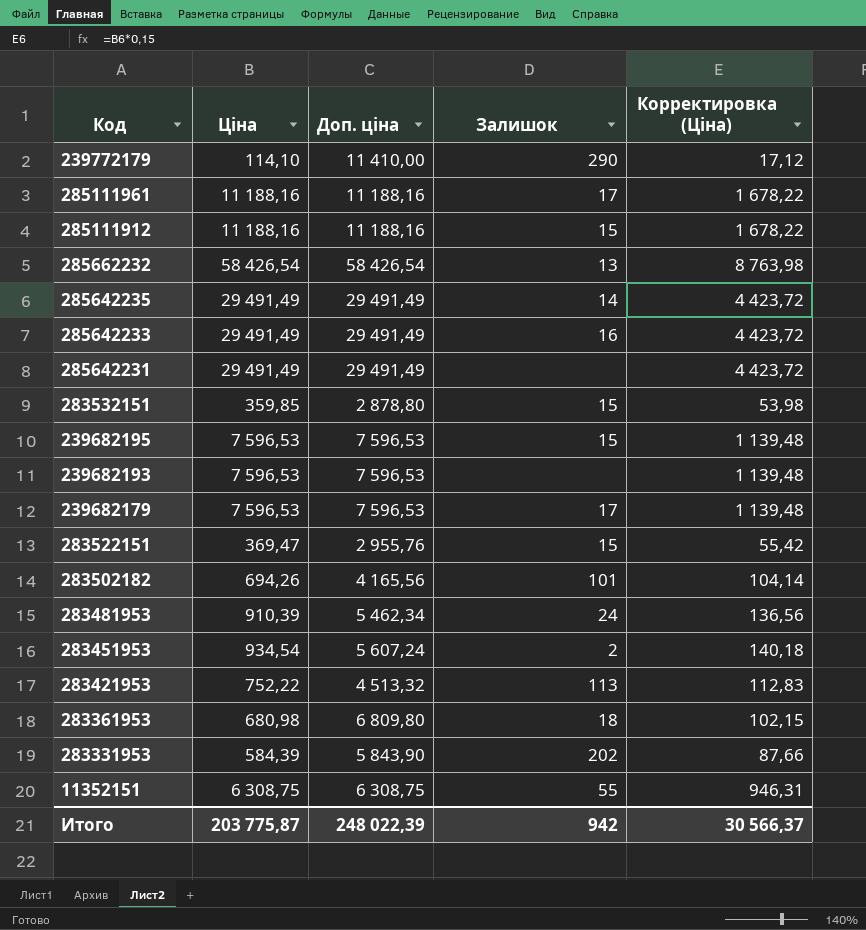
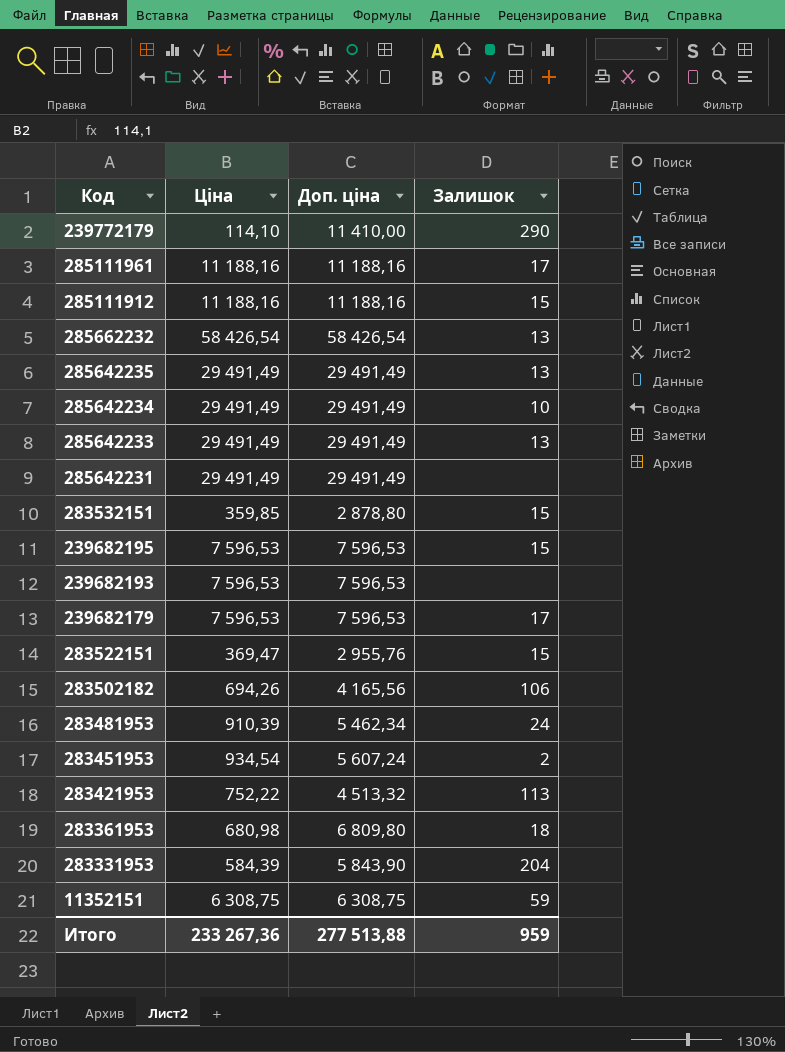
column Корректировка (Ціна) | formula: [Ціна] * 0,15 -> none
285642235 | Залишок: 14 -> 13
row 285642234: none -> 29 491,49 | 29 491,49 | 10
285642233 | Залишок: 16 -> 13
283502182 | Залишок: 101 -> 106
283331953 | Залишок: 202 -> 204
11352151 | Залишок: 55 -> 59
Итого | Ціна: 203 775,87 -> 233 267,36
Итого | Доп. ціна: 248 022,39 -> 277 513,88
Итого | Залишок: 942 -> 959

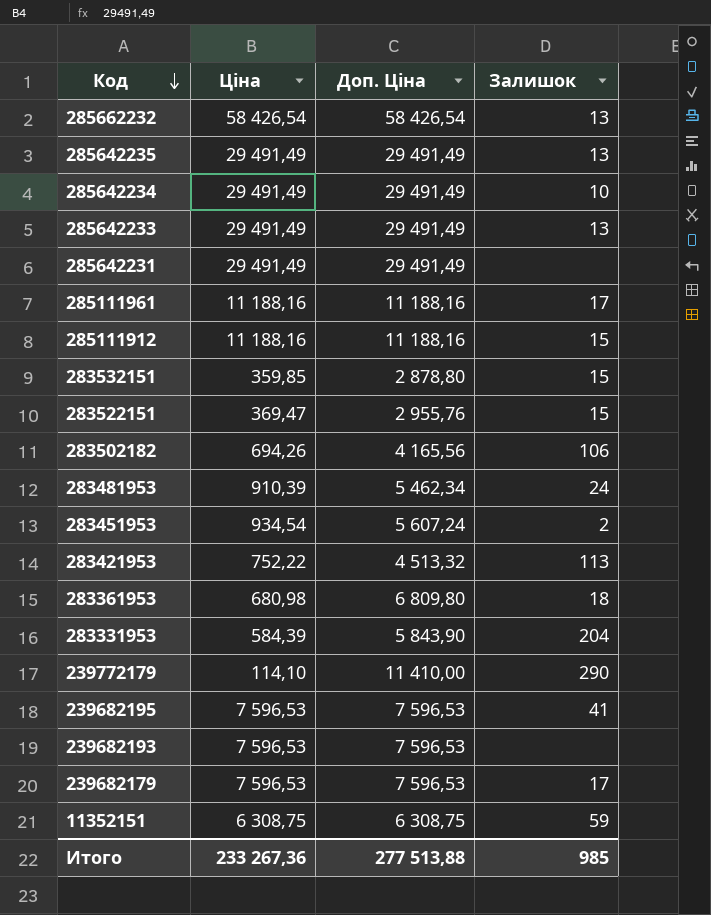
row order: none -> Код descending
column name: Доп. ціна -> Доп. Ціна
239682195 | Залишок: 15 -> 41
Итого | Залишок: 959 -> 985

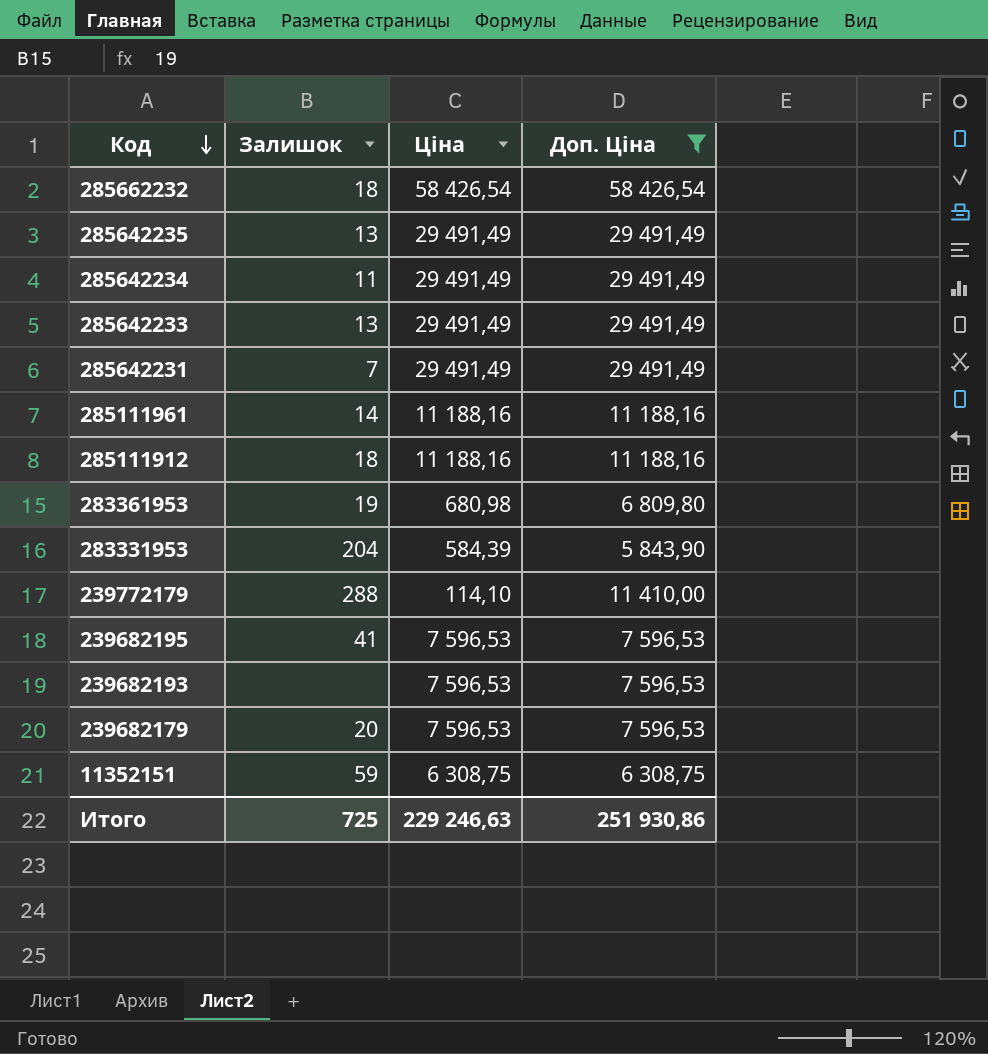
filter: none -> Доп. Ціна >= 5 843,90
column Залишок | position: 4 -> 2
285662232 | Залишок: 13 -> 18
285642234 | Залишок: 10 -> 11
285642231 | Залишок: none -> 7
285111961 | Залишок: 17 -> 14
285111912 | Залишок: 15 -> 18
283361953 | Залишок: 18 -> 19
239772179 | Залишок: 290 -> 288
239682179 | Залишок: 17 -> 20
Итого | Залишок: 985 -> 725
Итого | Ціна: 233 267,36 -> 229 246,63
Итого | Доп. Ціна: 277 513,88 -> 251 930,86

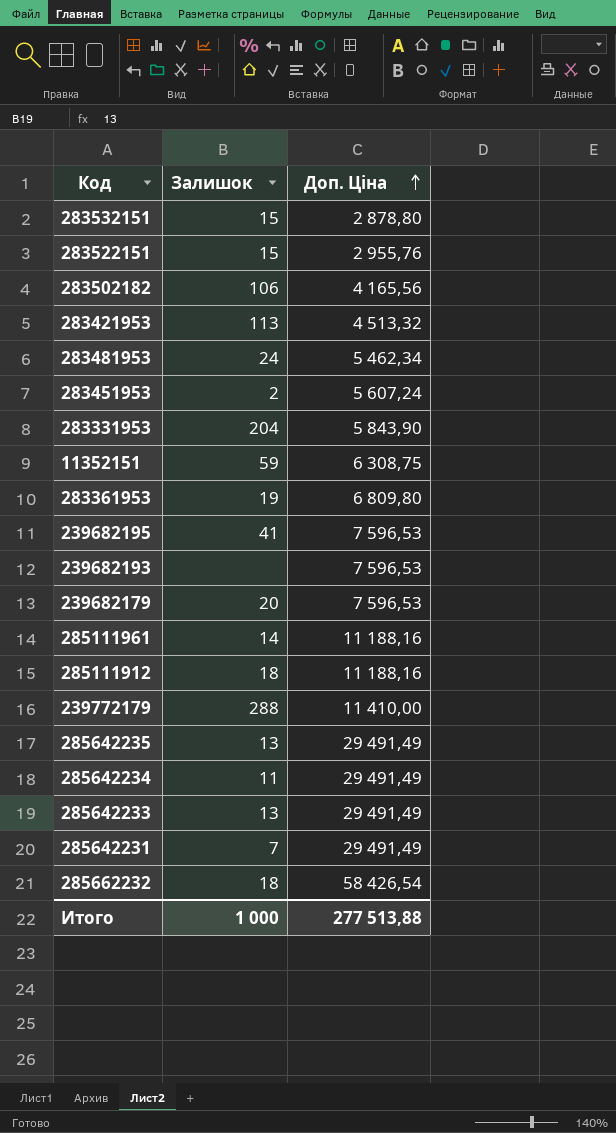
filter: Доп. Ціна >= 5 843,90 -> none
row order: Код descending -> Доп. Ціна ascending
column Ціна | position: 3 -> none
Итого | Залишок: 725 -> 1 000
Итого | Доп. Ціна: 251 930,86 -> 277 513,88

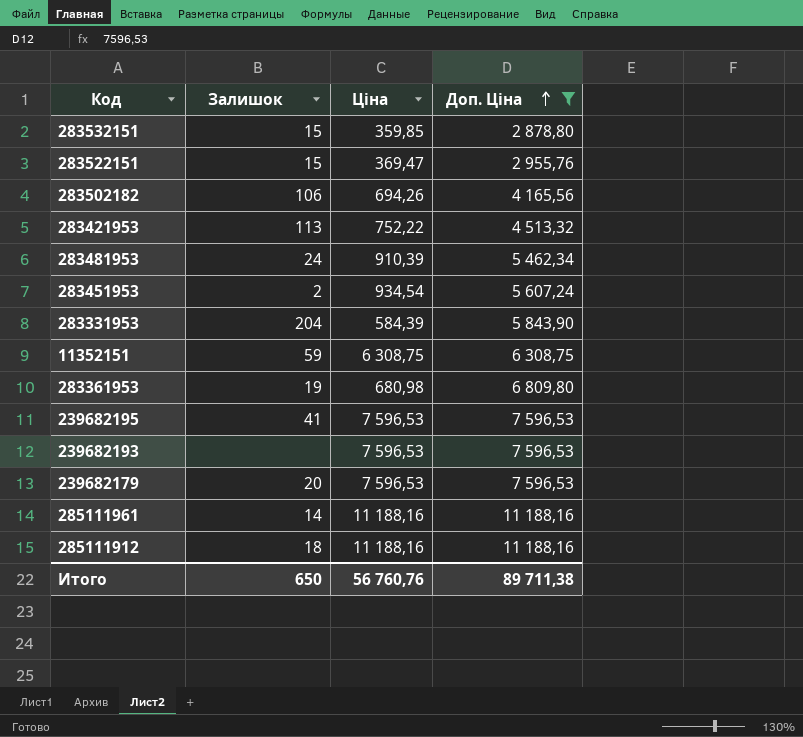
filter: none -> Доп. Ціна <= 11 188,16
column Ціна | position: none -> 3
Итого | Залишок: 1 000 -> 650
Итого | Доп. Ціна: 277 513,88 -> 89 711,38

